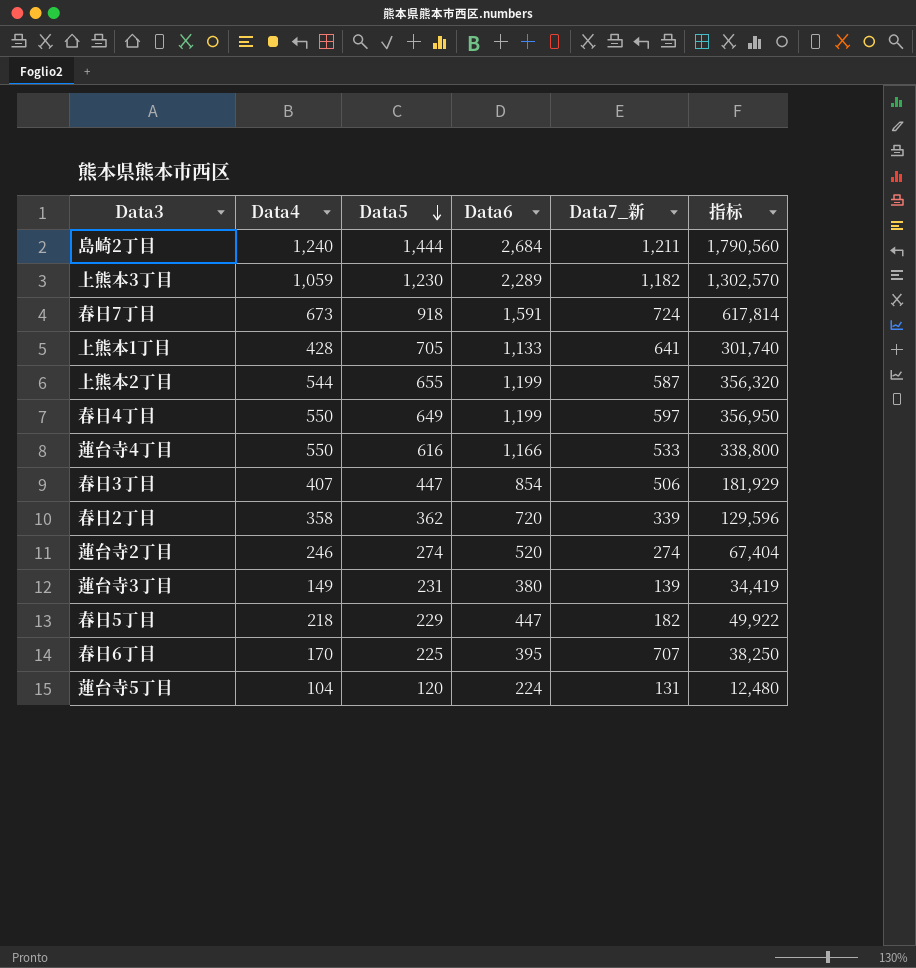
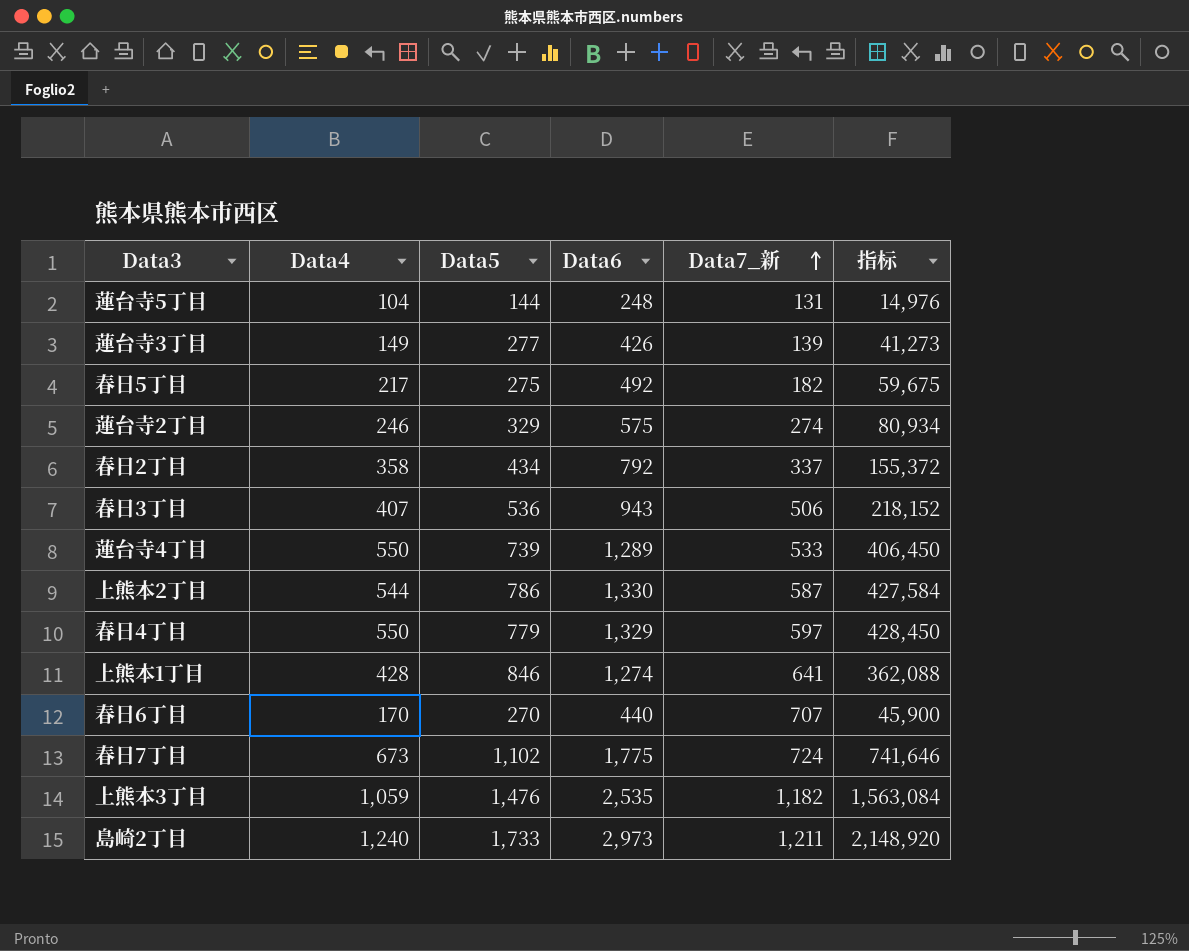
row order: Data5 descending -> Data7_新 ascending
蓮台寺5丁目 | Data5: 120 -> 144
蓮台寺5丁目 | Data6: 224 -> 248
蓮台寺5丁目 | 指标: 12,480 -> 14,976
蓮台寺3丁目 | Data5: 231 -> 277
蓮台寺3丁目 | Data6: 380 -> 426
蓮台寺3丁目 | 指标: 34,419 -> 41,273
春日5丁目 | Data4: 218 -> 217
春日5丁目 | Data5: 229 -> 275
春日5丁目 | Data6: 447 -> 492
春日5丁目 | 指标: 49,922 -> 59,675
蓮台寺2丁目 | Data5: 274 -> 329
蓮台寺2丁目 | Data6: 520 -> 575
蓮台寺2丁目 | 指标: 67,404 -> 80,934
春日2丁目 | Data5: 362 -> 434
春日2丁目 | Data6: 720 -> 792
春日2丁目 | Data7_新: 339 -> 337
春日2丁目 | 指标: 129,596 -> 155,372
春日3丁目 | Data5: 447 -> 536
春日3丁目 | Data6: 854 -> 943
春日3丁目 | 指标: 181,929 -> 218,152
蓮台寺4丁目 | Data5: 616 -> 739
蓮台寺4丁目 | Data6: 1,166 -> 1,289
蓮台寺4丁目 | 指标: 338,800 -> 406,450
上熊本2丁目 | Data5: 655 -> 786
上熊本2丁目 | Data6: 1,199 -> 1,330
上熊本2丁目 | 指标: 356,320 -> 427,584
春日4丁目 | Data5: 649 -> 779
春日4丁目 | Data6: 1,199 -> 1,329
春日4丁目 | 指标: 356,950 -> 428,450
上熊本1丁目 | Data5: 705 -> 846
上熊本1丁目 | Data6: 1,133 -> 1,274
上熊本1丁目 | 指标: 301,740 -> 362,088
春日6丁目 | Data5: 225 -> 270
春日6丁目 | Data6: 395 -> 440
春日6丁目 | 指标: 38,250 -> 45,900
春日7丁目 | Data5: 918 -> 1,102
春日7丁目 | Data6: 1,591 -> 1,775
春日7丁目 | 指标: 617,814 -> 741,646
上熊本3丁目 | Data5: 1,230 -> 1,476
上熊本3丁目 | Data6: 2,289 -> 2,535
上熊本3丁目 | 指标: 1,302,570 -> 1,563,084
島崎2丁目 | Data5: 1,444 -> 1,733
島崎2丁目 | Data6: 2,684 -> 2,973
島崎2丁目 | 指标: 1,790,560 -> 2,148,920

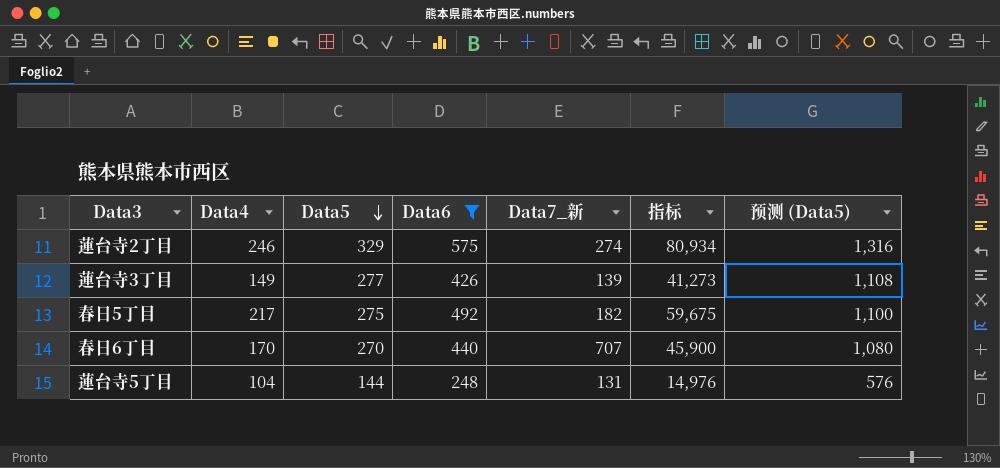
filter: none -> Data6 <= 575
row order: Data7_新 ascending -> Data5 descending
column 预测 (Data5) | formula: none -> [Data5] * 4

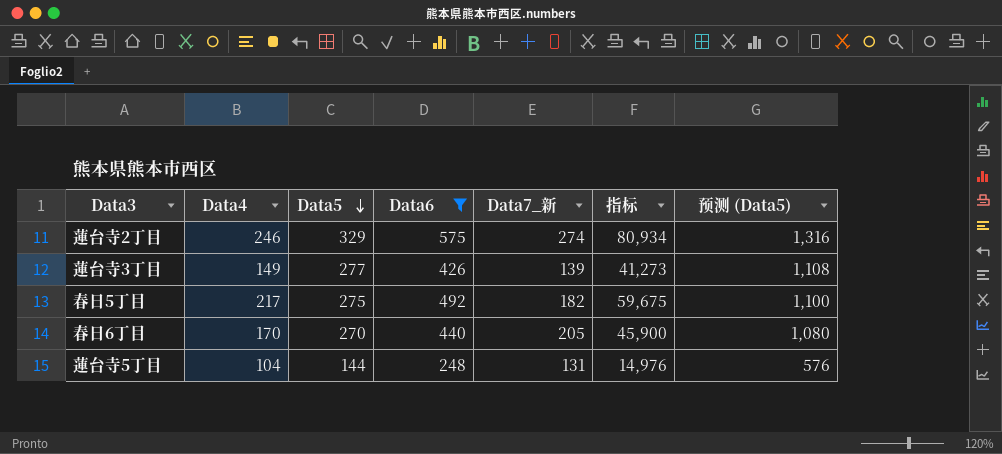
春日6丁目 | Data7_新: 707 -> 205

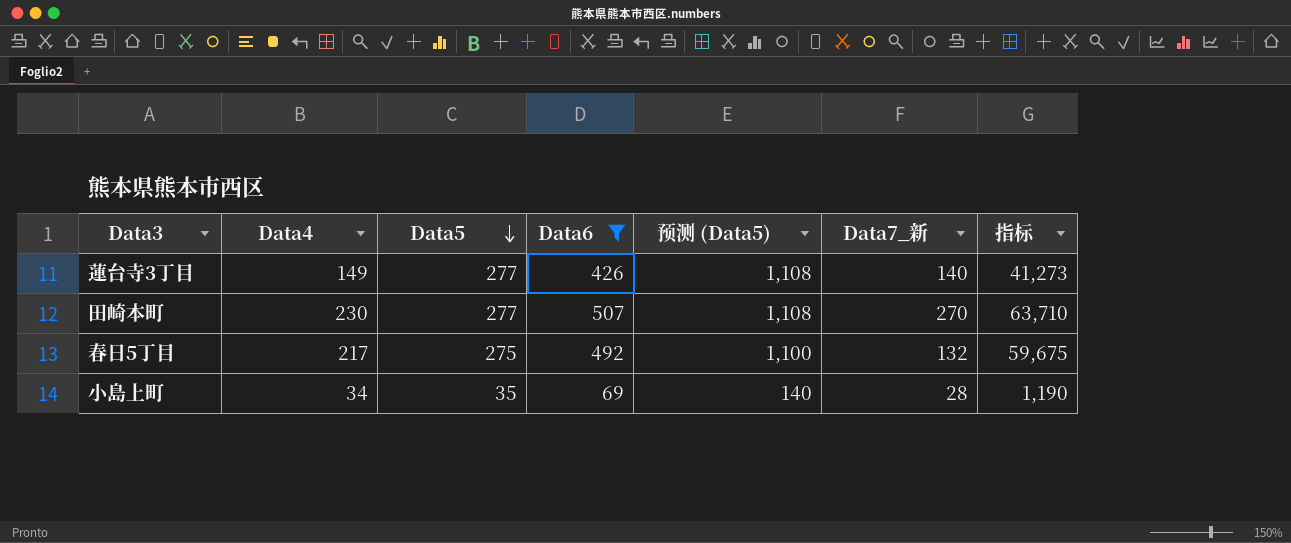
column 预测 (Data5) | position: 7 -> 5
row 蓮台寺2丁目: 246 | 329 | 575 | 274 | 80,934 | 1,316 -> none
row 春日6丁目: 170 | 270 | 440 | 205 | 45,900 | 1,080 -> none
row 蓮台寺5丁目: 104 | 144 | 248 | 131 | 14,976 | 576 -> none
蓮台寺3丁目 | Data7_新: 139 -> 140
row 田崎本町: none -> 230 | 277 | 507 | 1,108 | 270 | 63,710
春日5丁目 | Data7_新: 182 -> 132
row 小島上町: none -> 34 | 35 | 69 | 140 | 28 | 1,190

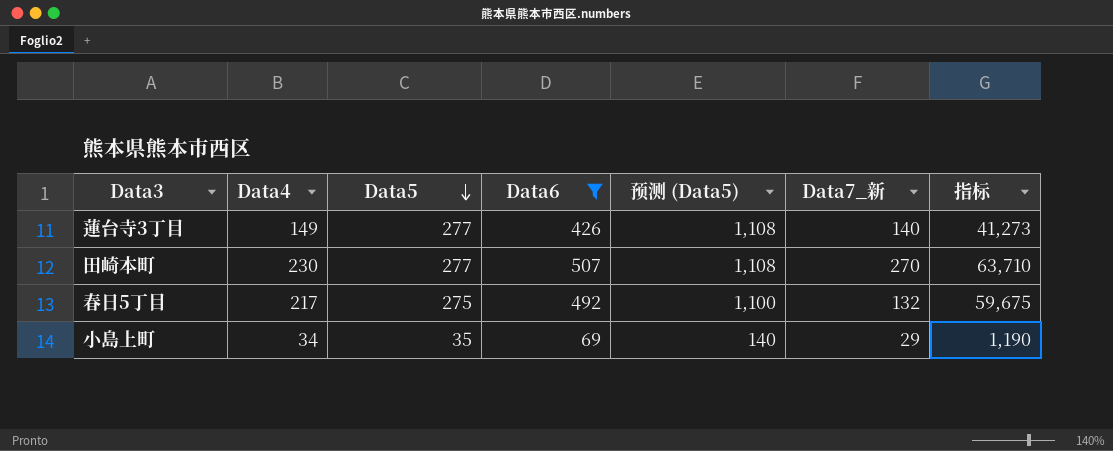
小島上町 | Data7_新: 28 -> 29

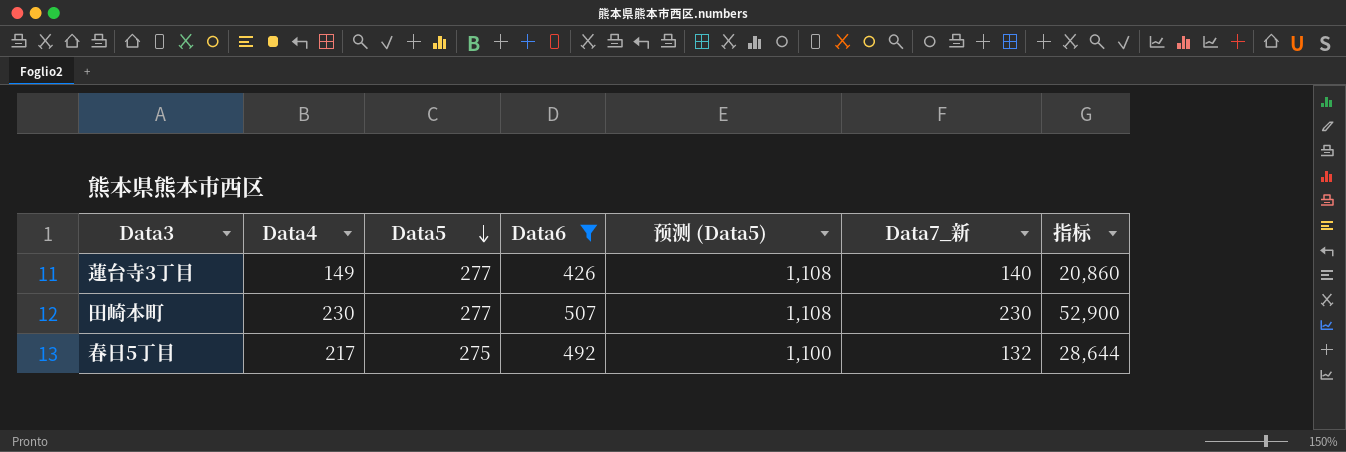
column 指标 | formula: [Data4] * [Data5] -> [Data4] * [Data7_新]
row 小島上町: 34 | 35 | 69 | 140 | 29 | 1,190 -> none
田崎本町 | Data7_新: 270 -> 230

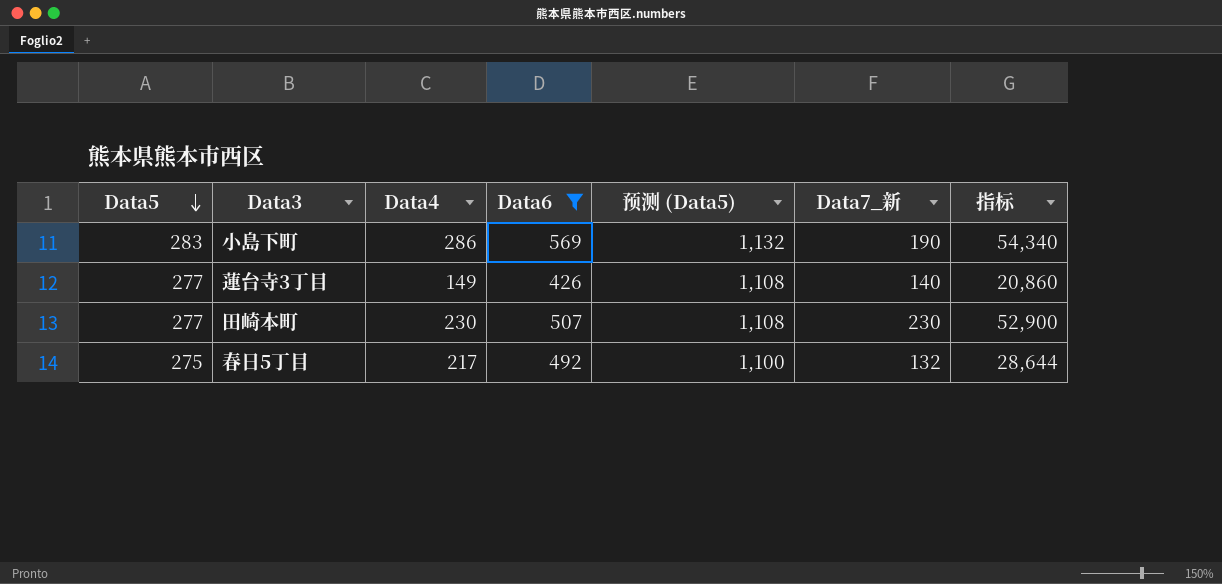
column Data5 | position: 3 -> 1
row 小島下町: none -> 283 | 286 | 569 | 1,132 | 190 | 54,340

